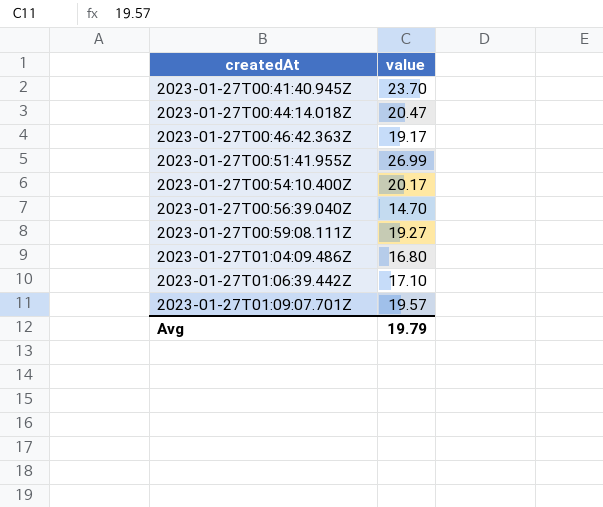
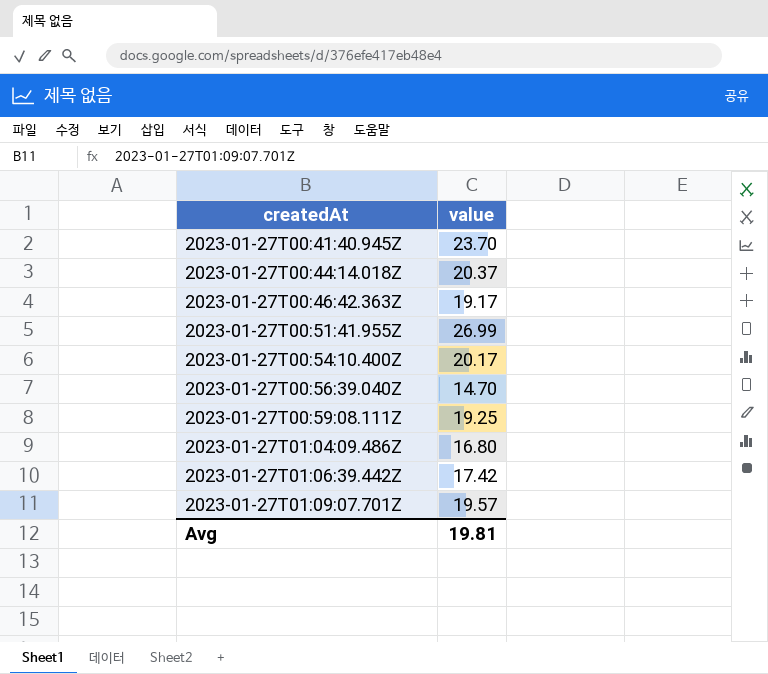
2023-01-27T00:44:14.018Z | value: 20.47 -> 20.37
2023-01-27T00:59:08.111Z | value: 19.27 -> 19.25
2023-01-27T01:06:39.442Z | value: 17.10 -> 17.42
Avg | value: 19.79 -> 19.81

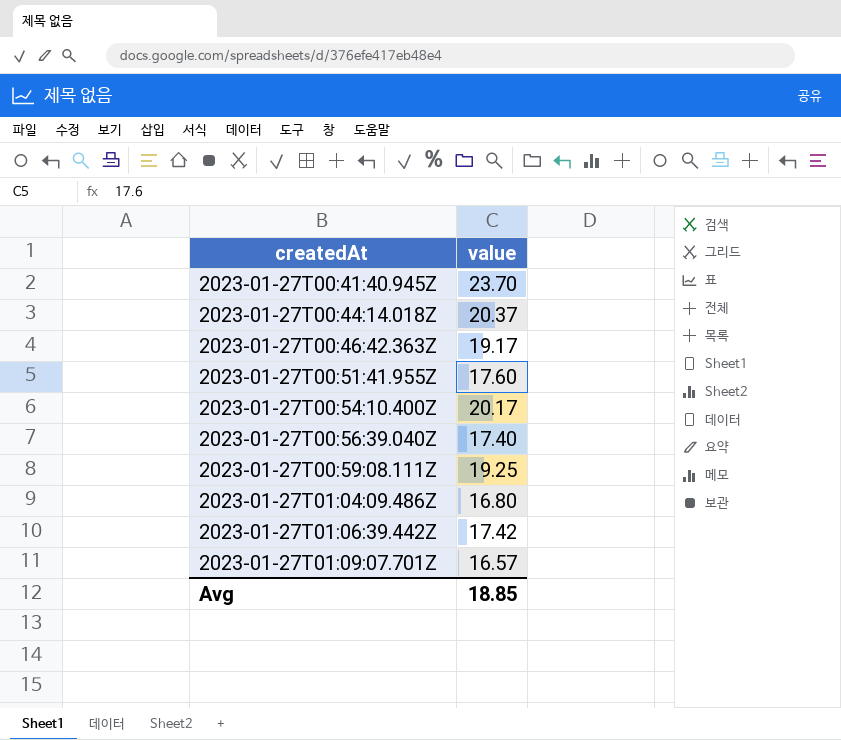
2023-01-27T00:51:41.955Z | value: 26.99 -> 17.60
2023-01-27T00:56:39.040Z | value: 14.70 -> 17.40
2023-01-27T01:09:07.701Z | value: 19.57 -> 16.57
Avg | value: 19.81 -> 18.85

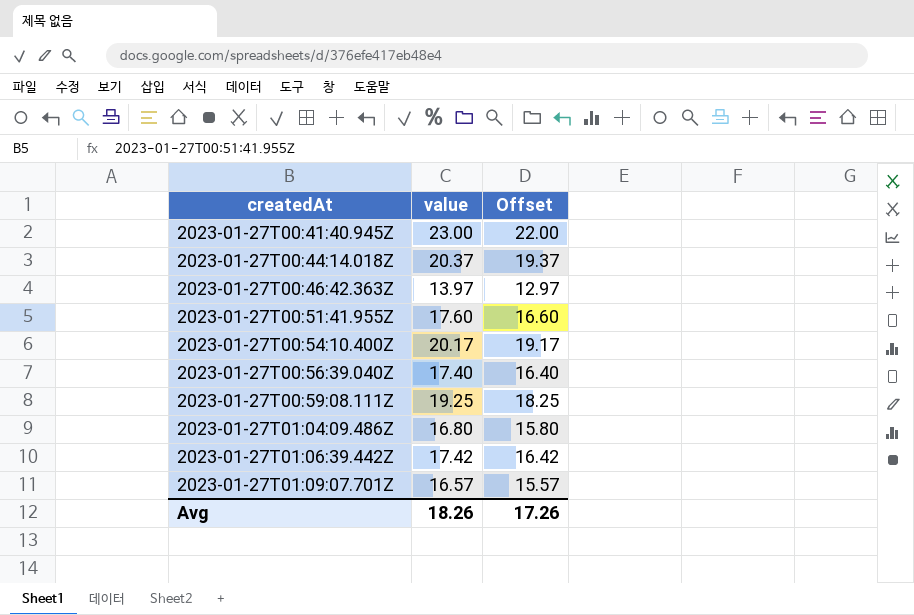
column Offset | formula: none -> [value] - 1
2023-01-27T00:41:40.945Z | value: 23.70 -> 23.00
2023-01-27T00:46:42.363Z | value: 19.17 -> 13.97
Avg | value: 18.85 -> 18.26

